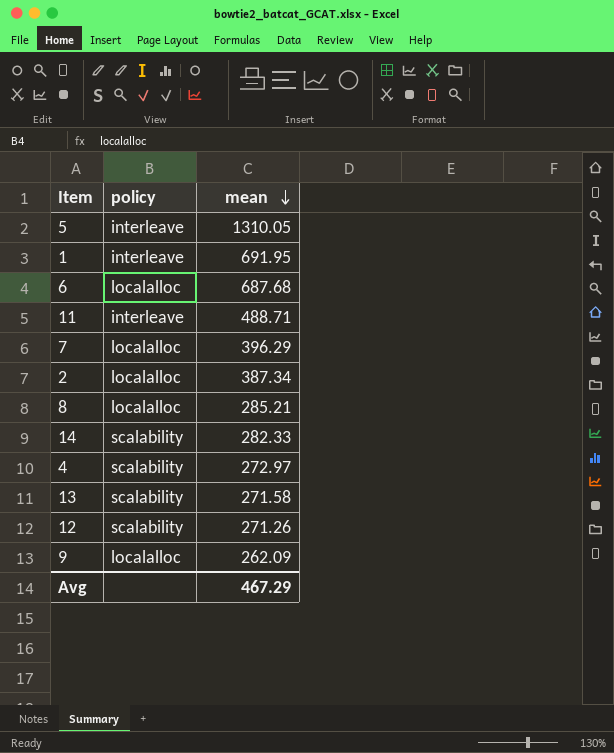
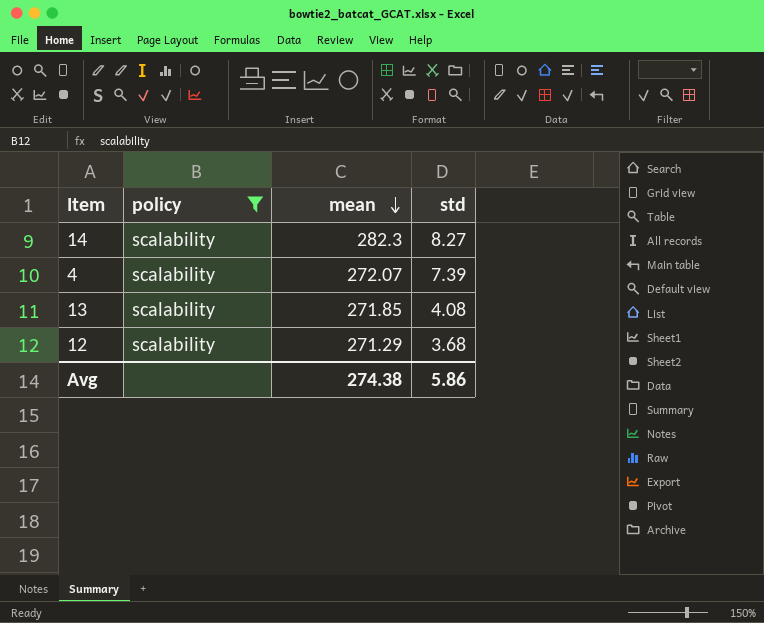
filter: none -> policy = scalability
column std | position: none -> 4
14 | mean: 282.33 -> 282.3
4 | mean: 272.97 -> 272.07
13 | mean: 271.58 -> 271.85
12 | mean: 271.26 -> 271.29
Avg | mean: 467.29 -> 274.38

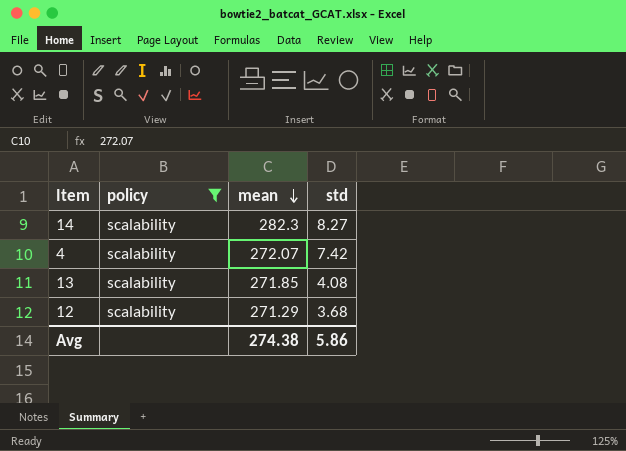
4 | std: 7.39 -> 7.42

